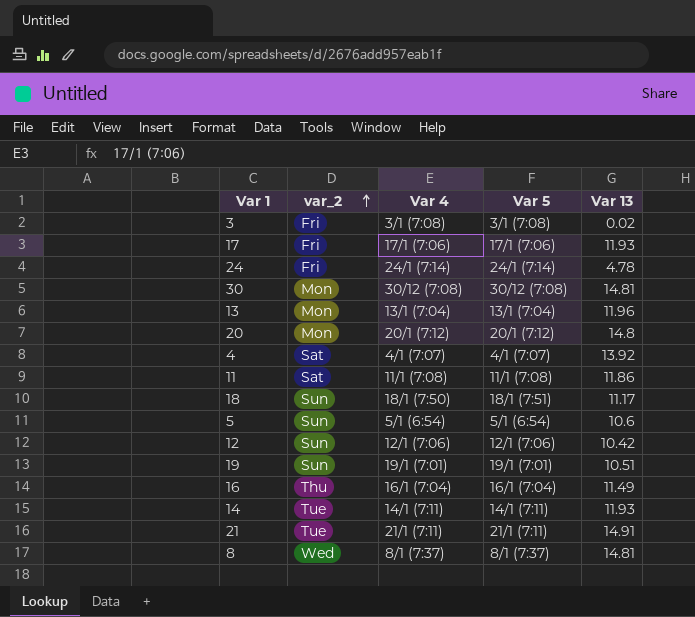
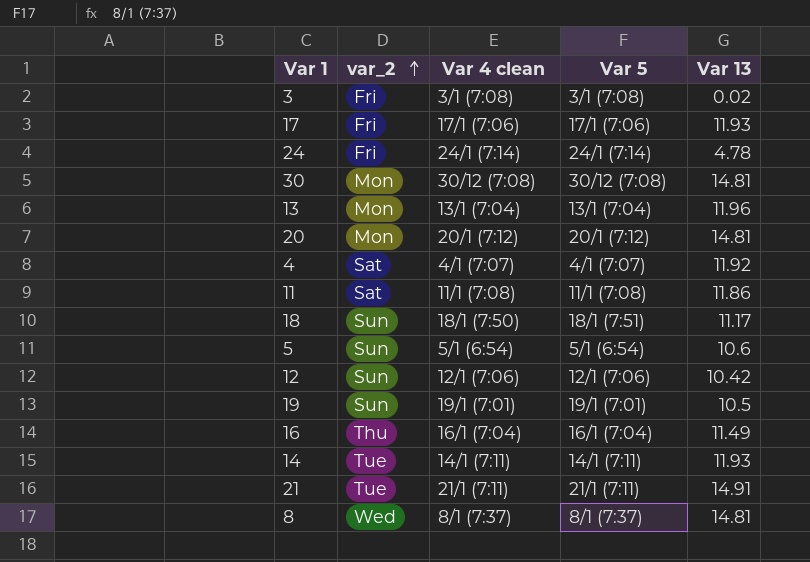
column name: Var 4 -> Var 4 clean
20 | Var 13: 14.8 -> 14.81
4 | Var 13: 13.92 -> 11.92
19 | Var 13: 10.51 -> 10.5

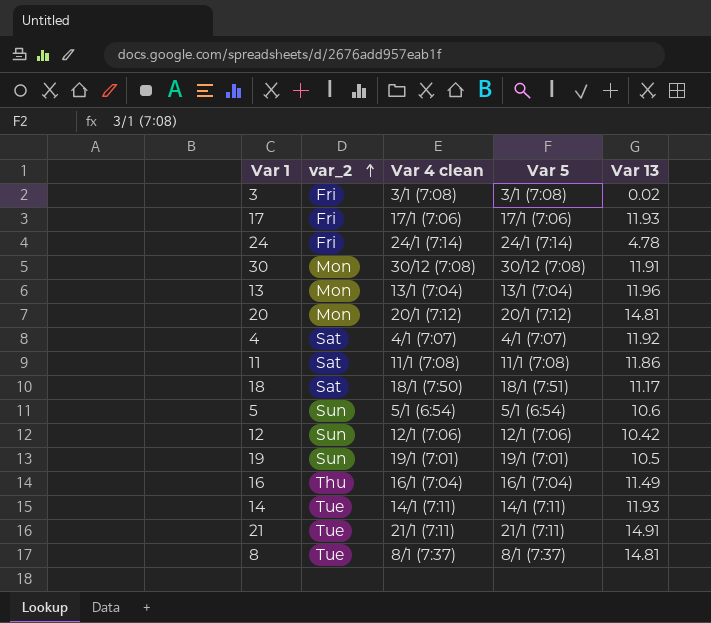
30 | Var 13: 14.81 -> 11.91
18 | var_2: Sun -> Sat
8 | var_2: Wed -> Tue

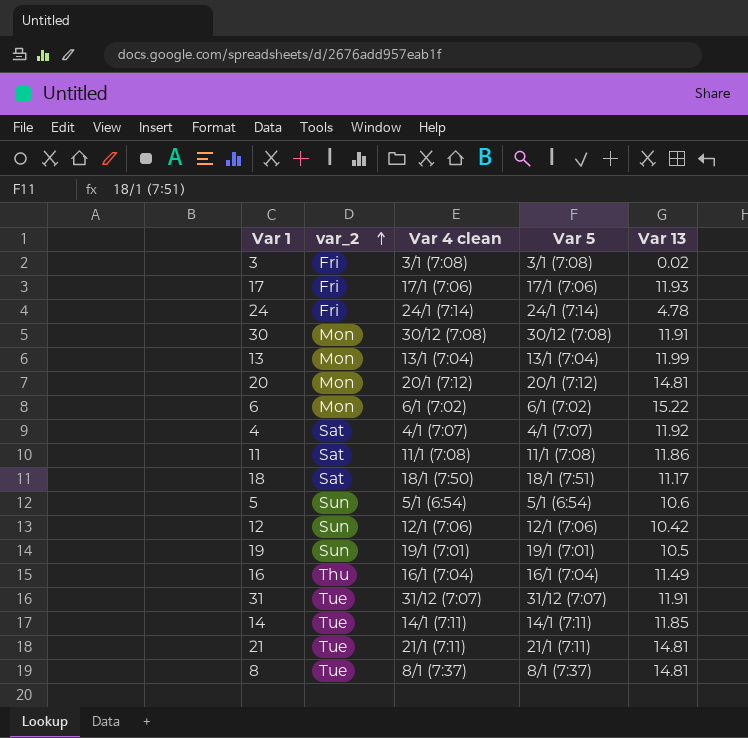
13 | Var 13: 11.96 -> 11.99
row 6: none -> Mon | 6/1 (7:02) | 6/1 (7:02) | 15.22
row 31: none -> Tue | 31/12 (7:07) | 31/12 (7:07) | 11.91
14 | Var 13: 11.93 -> 11.85
21 | Var 13: 14.91 -> 14.81

